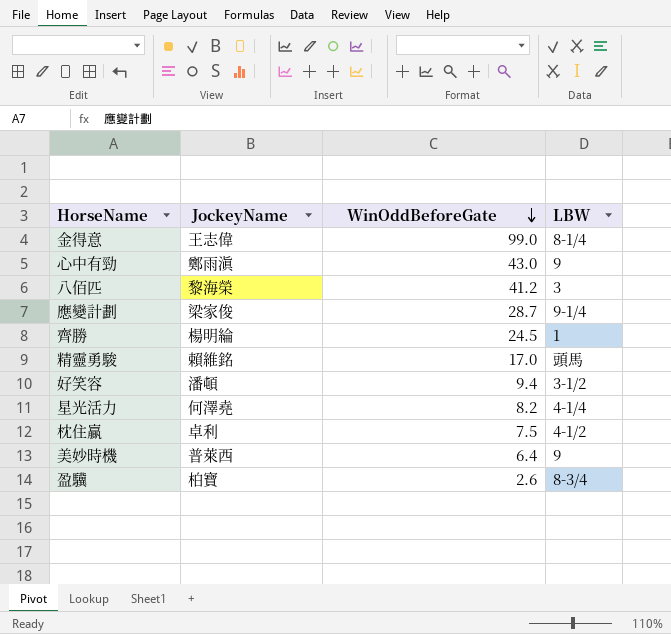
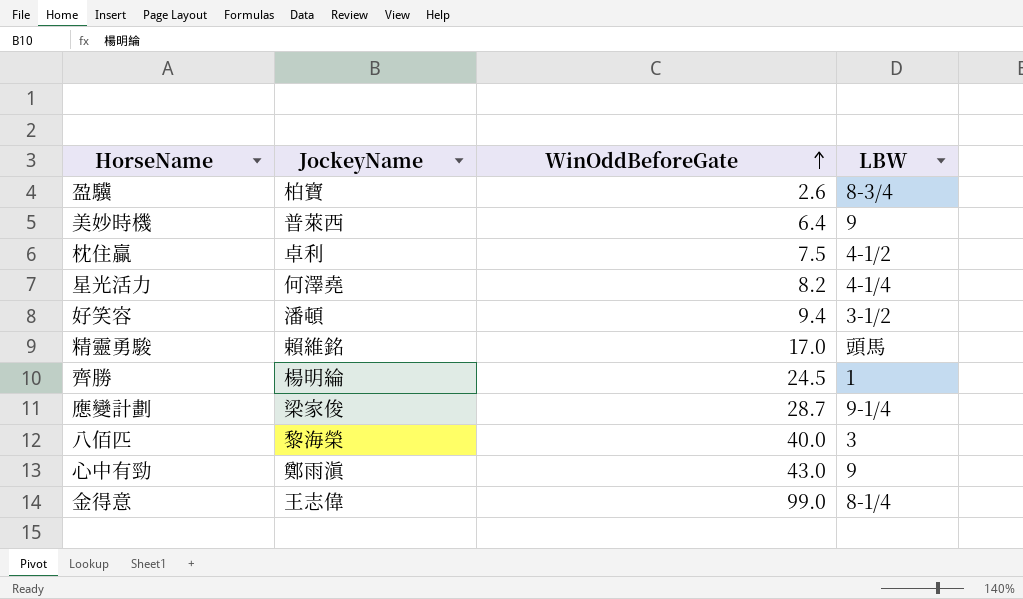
row order: WinOddBeforeGate descending -> WinOddBeforeGate ascending
八佰匹 | WinOddBeforeGate: 41.2 -> 40.0

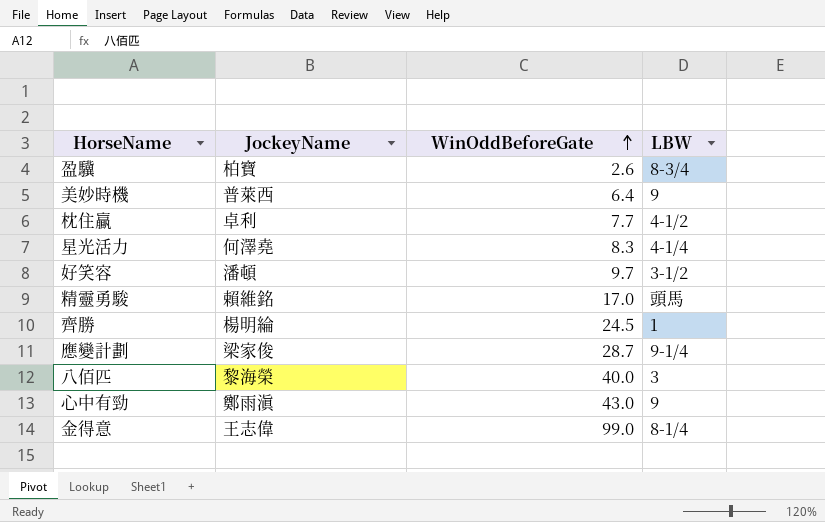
枕住贏 | WinOddBeforeGate: 7.5 -> 7.7
星光活力 | WinOddBeforeGate: 8.2 -> 8.3
好笑容 | WinOddBeforeGate: 9.4 -> 9.7

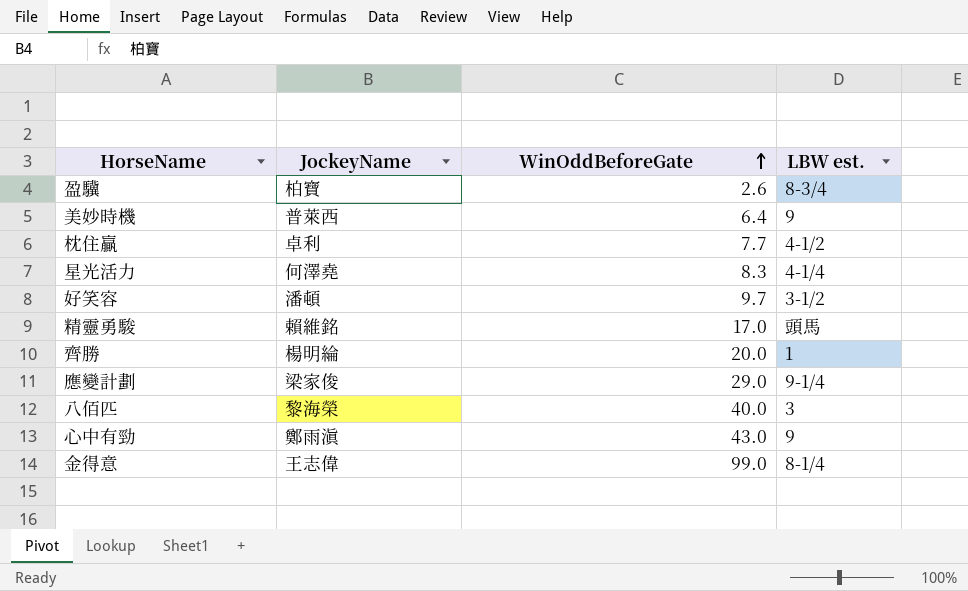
column name: LBW -> LBW est.
齊勝 | WinOddBeforeGate: 24.5 -> 20.0
應變計劃 | WinOddBeforeGate: 28.7 -> 29.0

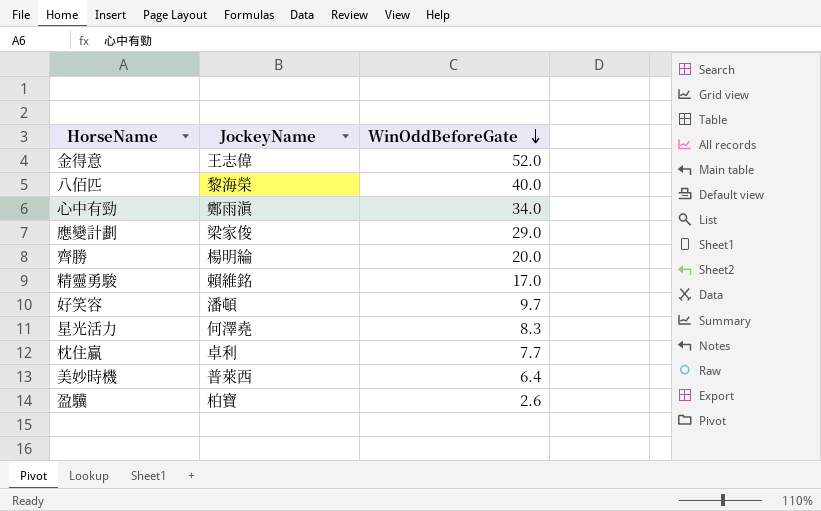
row order: WinOddBeforeGate ascending -> WinOddBeforeGate descending
column LBW est. | position: 4 -> none
金得意 | WinOddBeforeGate: 99.0 -> 52.0
心中有勁 | WinOddBeforeGate: 43.0 -> 34.0

